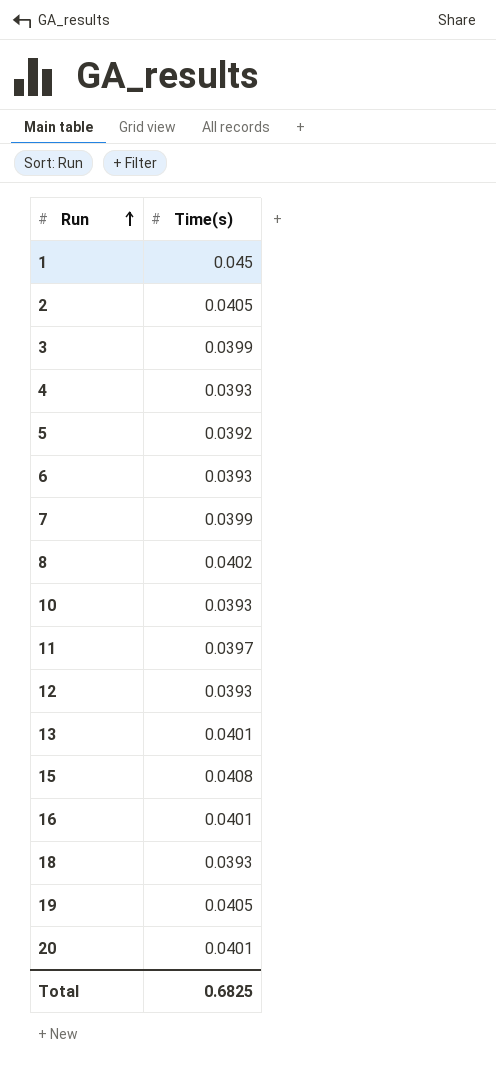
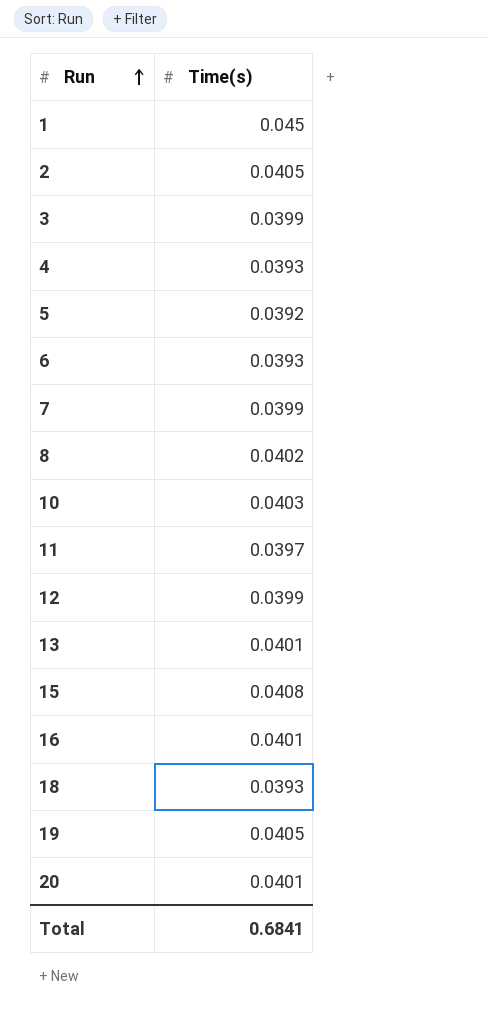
10 | Time(s): 0.0393 -> 0.0403
12 | Time(s): 0.0393 -> 0.0399
Total | Time(s): 0.6825 -> 0.6841

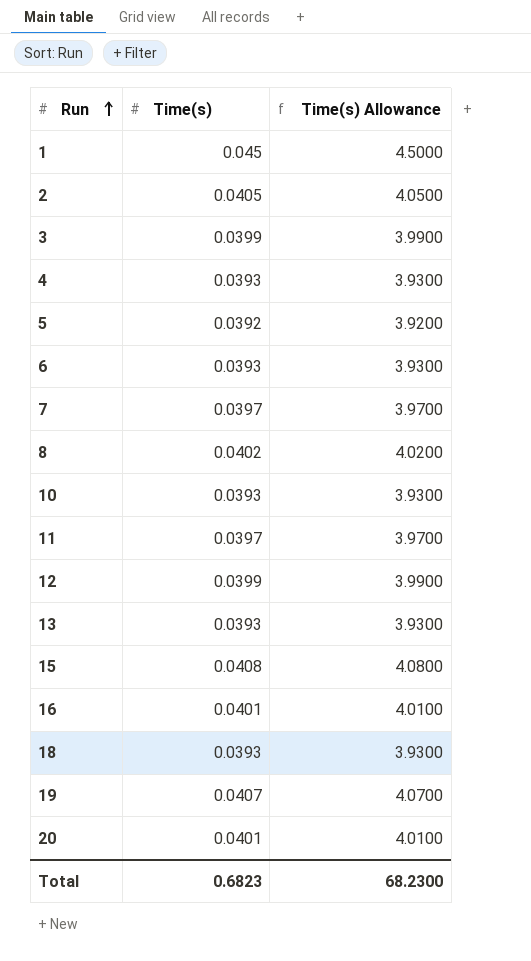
column Time(s) Allowance | formula: none -> [Time(s)] * 100
7 | Time(s): 0.0399 -> 0.0397
10 | Time(s): 0.0403 -> 0.0393
13 | Time(s): 0.0401 -> 0.0393
19 | Time(s): 0.0405 -> 0.0407
Total | Time(s): 0.6841 -> 0.6823

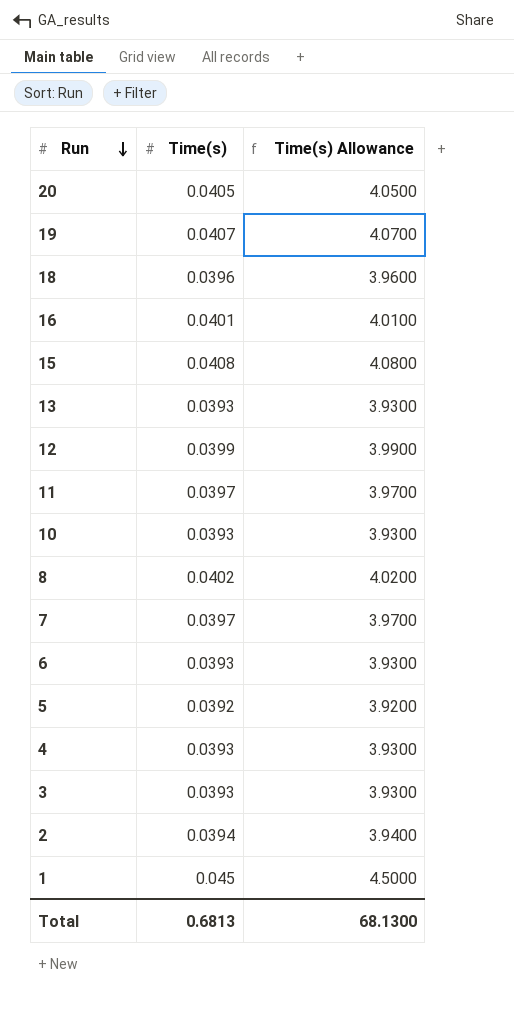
row order: Run ascending -> Run descending
20 | Time(s): 0.0401 -> 0.0405
20 | Time(s) Allowance: 4.0100 -> 4.0500
18 | Time(s): 0.0393 -> 0.0396
18 | Time(s) Allowance: 3.9300 -> 3.9600
3 | Time(s): 0.0399 -> 0.0393
3 | Time(s) Allowance: 3.9900 -> 3.9300
2 | Time(s): 0.0405 -> 0.0394
2 | Time(s) Allowance: 4.0500 -> 3.9400
Total | Time(s): 0.6823 -> 0.6813
Total | Time(s) Allowance: 68.2300 -> 68.1300

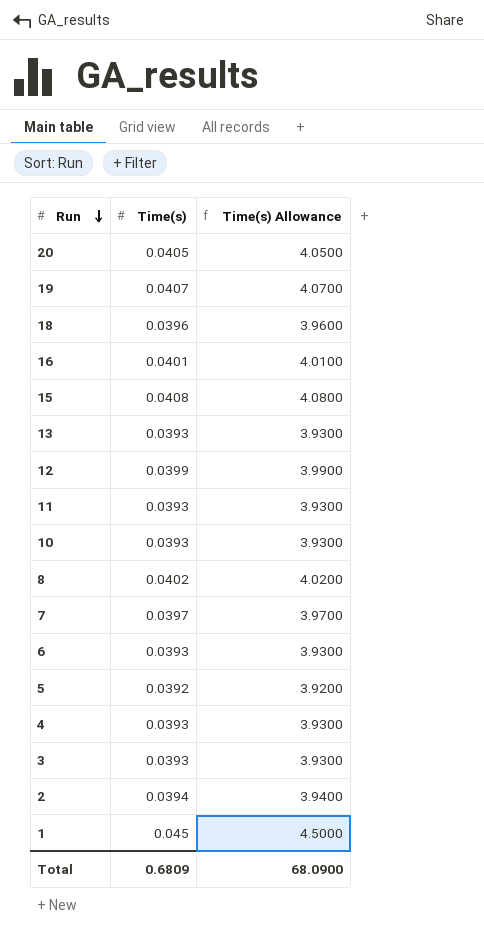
11 | Time(s): 0.0397 -> 0.0393
11 | Time(s) Allowance: 3.9700 -> 3.9300
Total | Time(s): 0.6813 -> 0.6809
Total | Time(s) Allowance: 68.1300 -> 68.0900

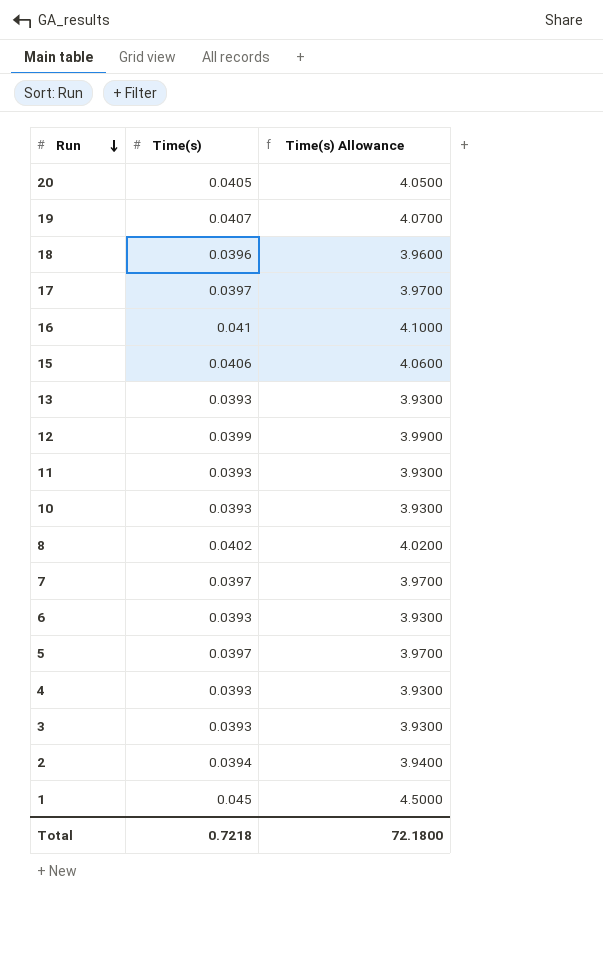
row 17: none -> 0.0397 | 3.9700
16 | Time(s): 0.0401 -> 0.041
16 | Time(s) Allowance: 4.0100 -> 4.1000
15 | Time(s): 0.0408 -> 0.0406
15 | Time(s) Allowance: 4.0800 -> 4.0600
5 | Time(s): 0.0392 -> 0.0397
5 | Time(s) Allowance: 3.9200 -> 3.9700
Total | Time(s): 0.6809 -> 0.7218
Total | Time(s) Allowance: 68.0900 -> 72.1800

